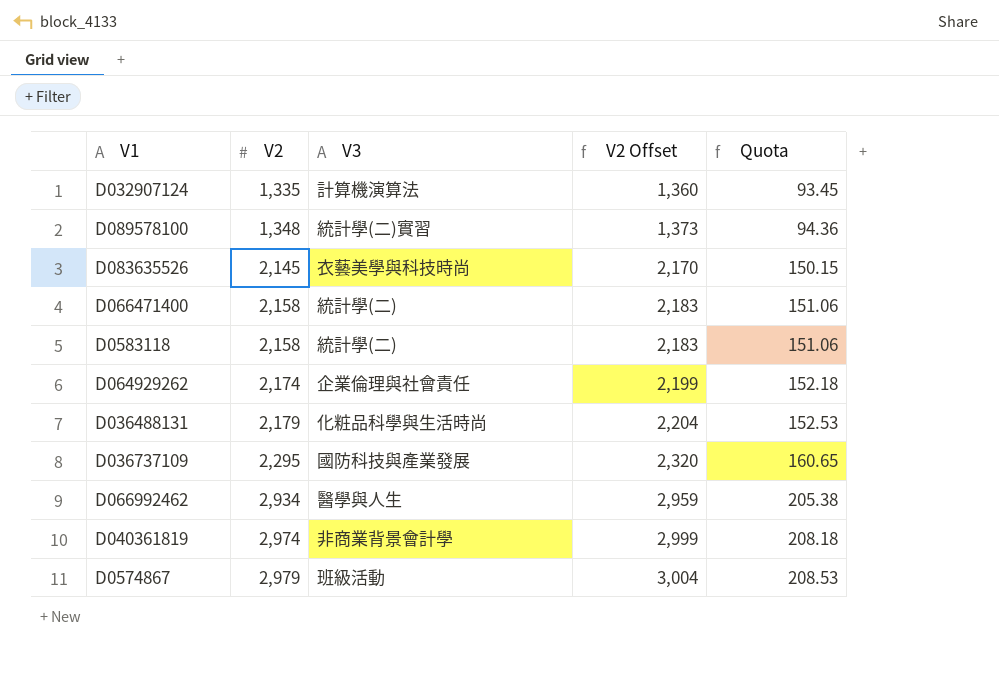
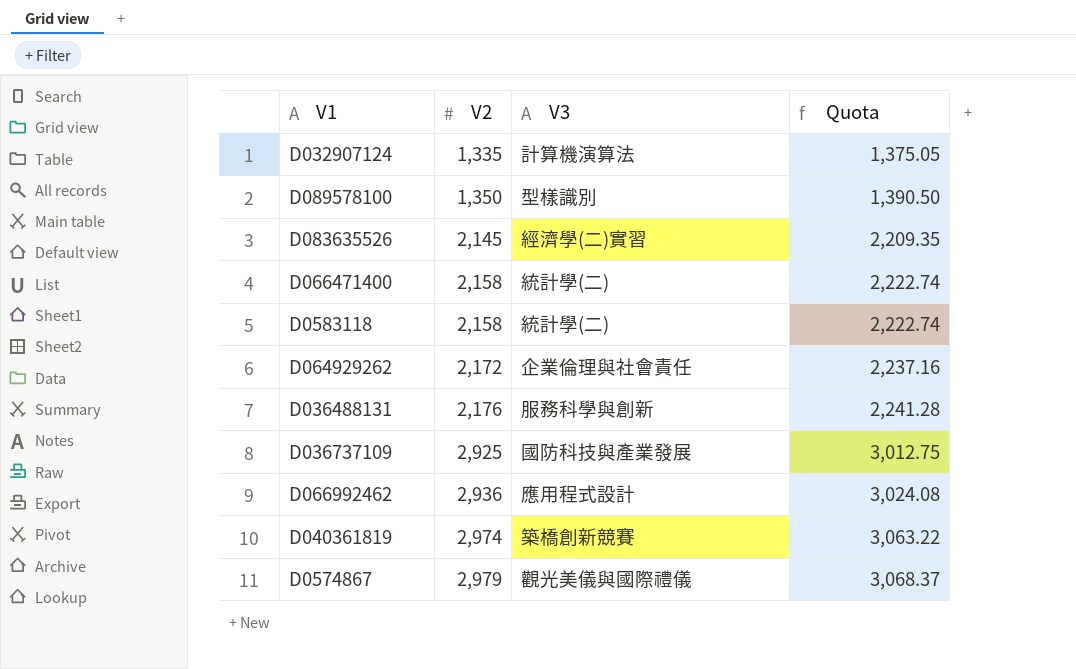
column V2 Offset | formula: [V2] + 25 -> none
column Quota | formula: [V2] * 0.07 -> [V2] * 1.03
D089578100 | V2: 1,348 -> 1,350
D089578100 | V3: 統計學(二)實習 -> 型樣識別
D083635526 | V3: 衣藝美學與科技時尚 -> 經濟學(二)實習
D064929262 | V2: 2,174 -> 2,172
D036488131 | V2: 2,179 -> 2,176
D036488131 | V3: 化粧品科學與生活時尚 -> 服務科學與創新
D036737109 | V2: 2,295 -> 2,925
D066992462 | V2: 2,934 -> 2,936
D066992462 | V3: 醫學與人生 -> 應用程式設計
D040361819 | V3: 非商業背景會計學 -> 築橋創新競賽
D0574867 | V3: 班級活動 -> 觀光美儀與國際禮儀

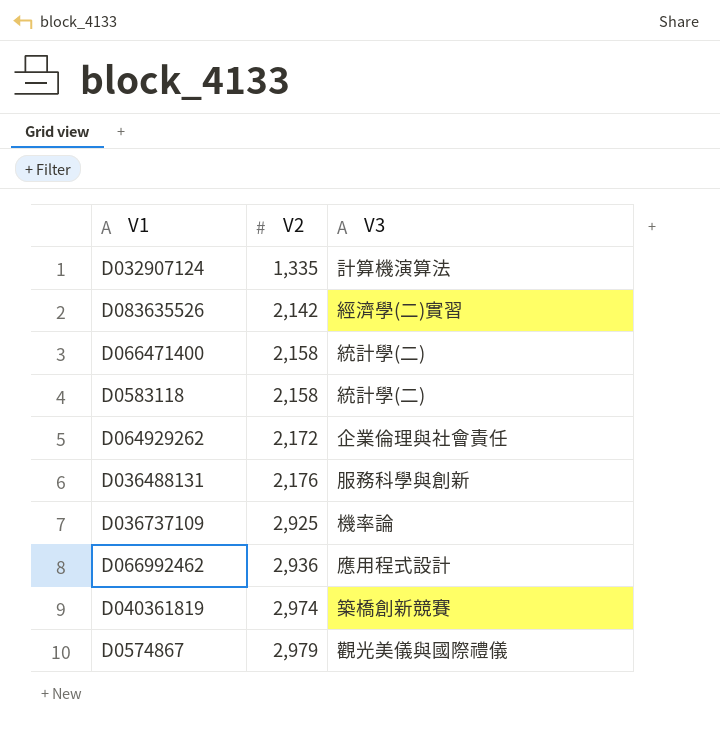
column Quota | formula: [V2] * 1.03 -> none
row D089578100: 1,350 | 型樣識別 | 1,390.50 -> none
D083635526 | V2: 2,145 -> 2,142
D036737109 | V3: 國防科技與產業發展 -> 機率論

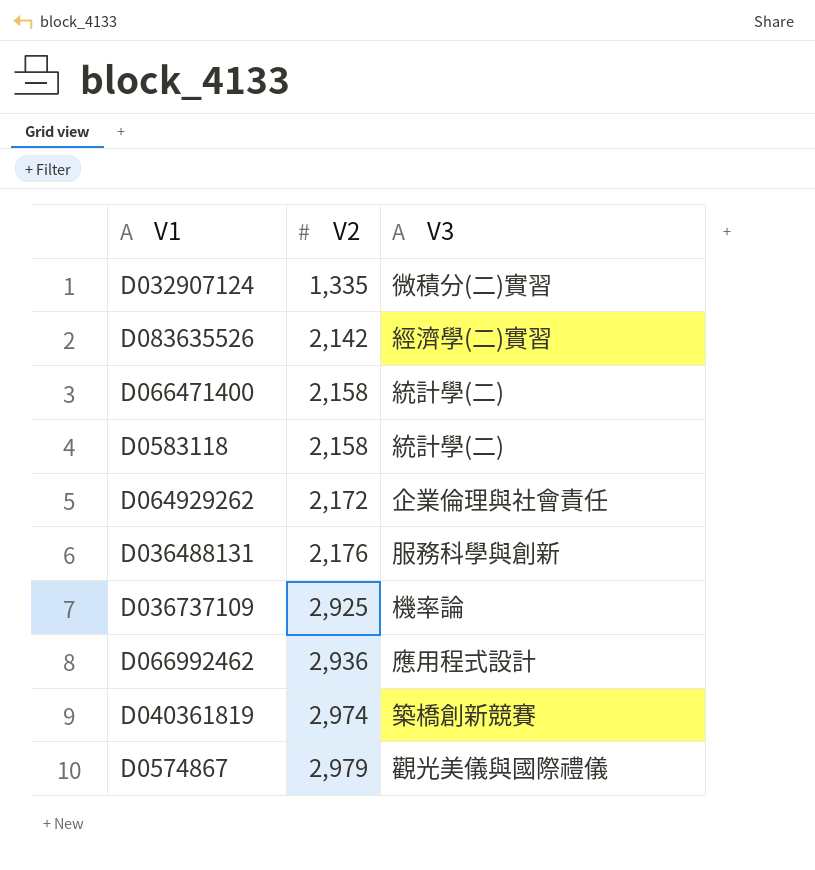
D032907124 | V3: 計算機演算法 -> 微積分(二)實習

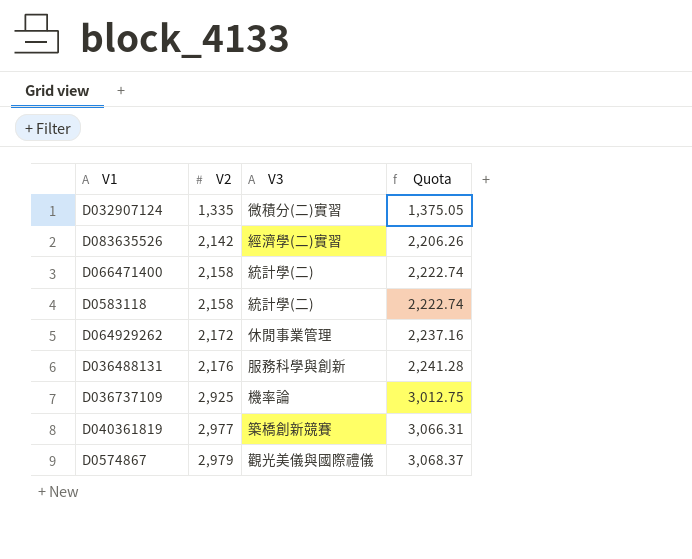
column Quota | formula: none -> [V2] * 1.03
row D066992462: 2,936 | 應用程式設計 -> none
D064929262 | V3: 企業倫理與社會責任 -> 休閒事業管理
D040361819 | V2: 2,974 -> 2,977

